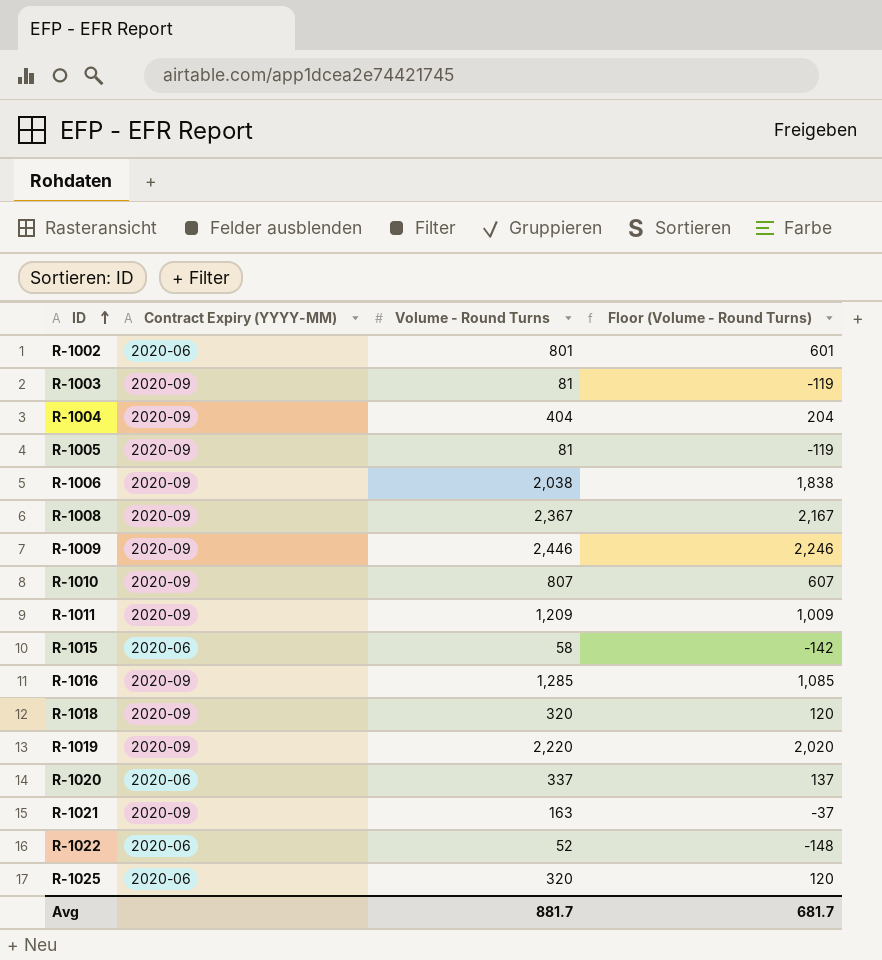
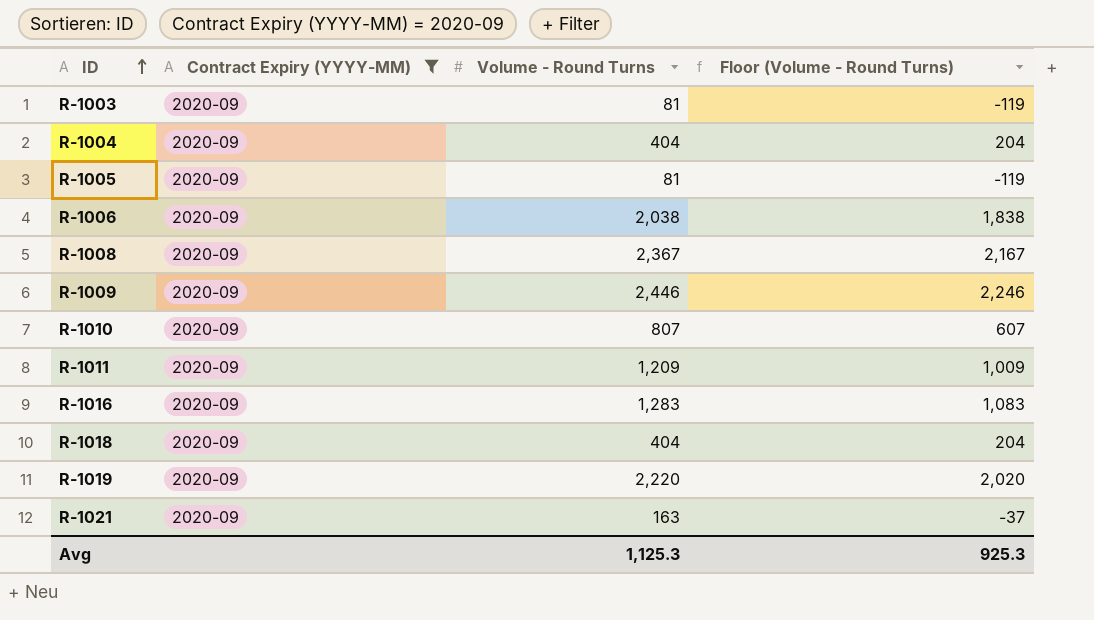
filter: none -> Contract Expiry (YYYY-MM) = 2020-09
R-1016 | Volume - Round Turns: 1,285 -> 1,283
R-1016 | Floor (Volume - Round Turns): 1,085 -> 1,083
R-1018 | Volume - Round Turns: 320 -> 404
R-1018 | Floor (Volume - Round Turns): 120 -> 204
Avg | Volume - Round Turns: 881.7 -> 1,125.3
Avg | Floor (Volume - Round Turns): 681.7 -> 925.3

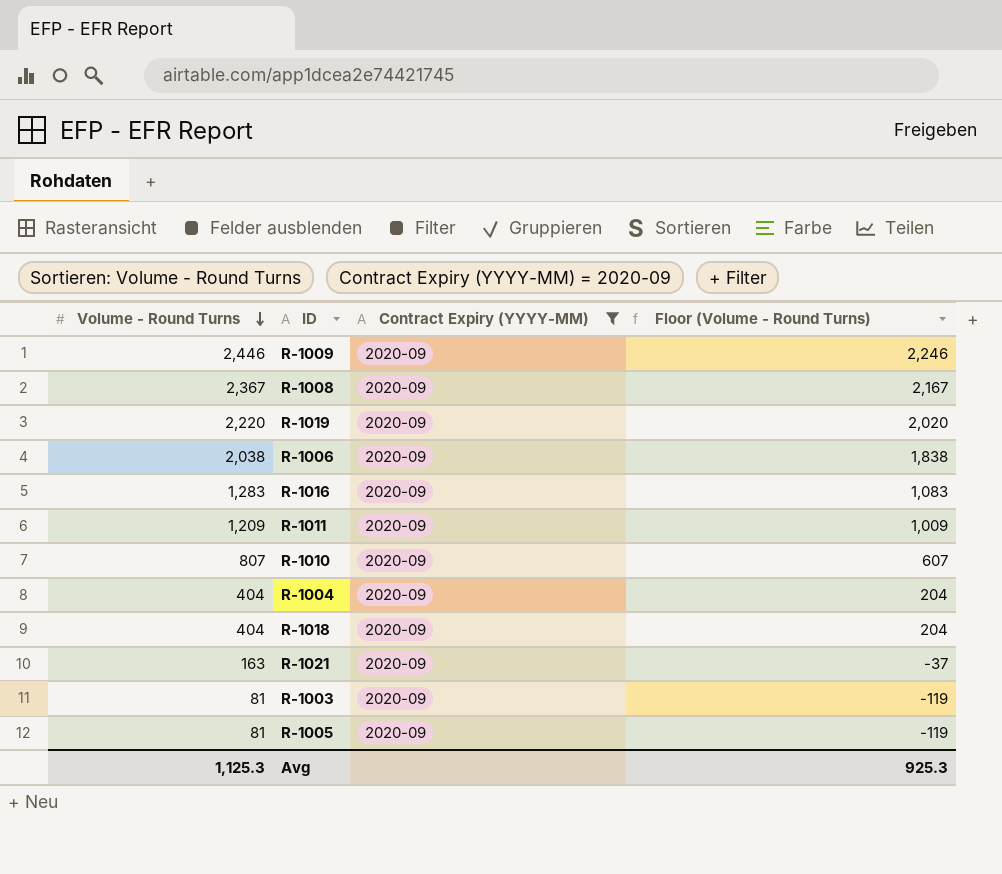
row order: ID ascending -> Volume - Round Turns descending
column Volume - Round Turns | position: 3 -> 1

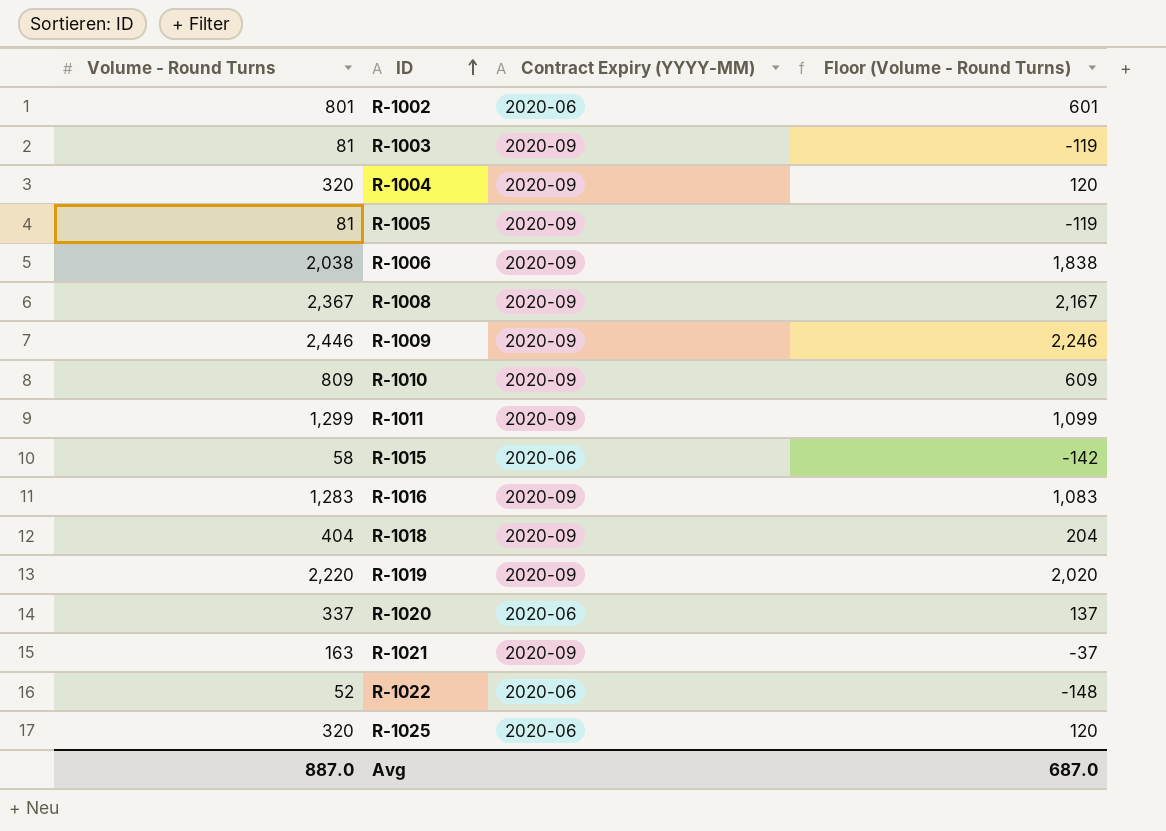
filter: Contract Expiry (YYYY-MM) = 2020-09 -> none
row order: Volume - Round Turns descending -> ID ascending
R-1004 | Volume - Round Turns: 404 -> 320
R-1004 | Floor (Volume - Round Turns): 204 -> 120
R-1010 | Volume - Round Turns: 807 -> 809
R-1010 | Floor (Volume - Round Turns): 607 -> 609
R-1011 | Volume - Round Turns: 1,209 -> 1,299
R-1011 | Floor (Volume - Round Turns): 1,009 -> 1,099
Avg | Volume - Round Turns: 1,125.3 -> 887.0
Avg | Floor (Volume - Round Turns): 925.3 -> 687.0

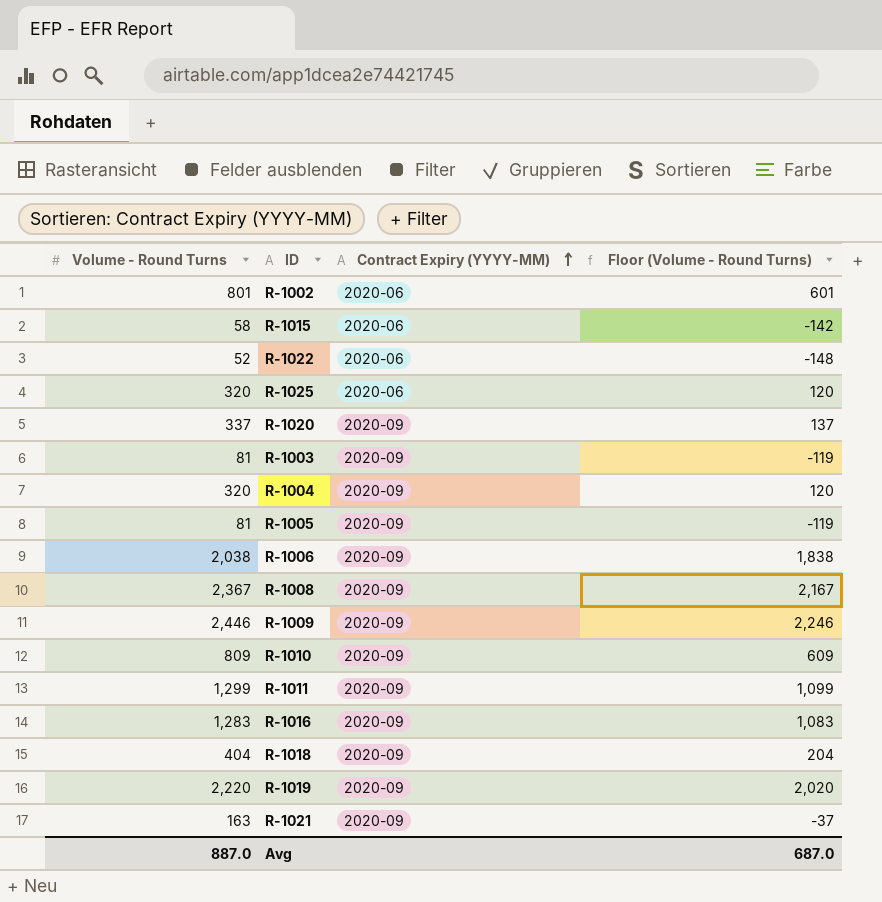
row order: ID ascending -> Contract Expiry (YYYY-MM) ascending
R-1020 | Contract Expiry (YYYY-MM): 2020-06 -> 2020-09

